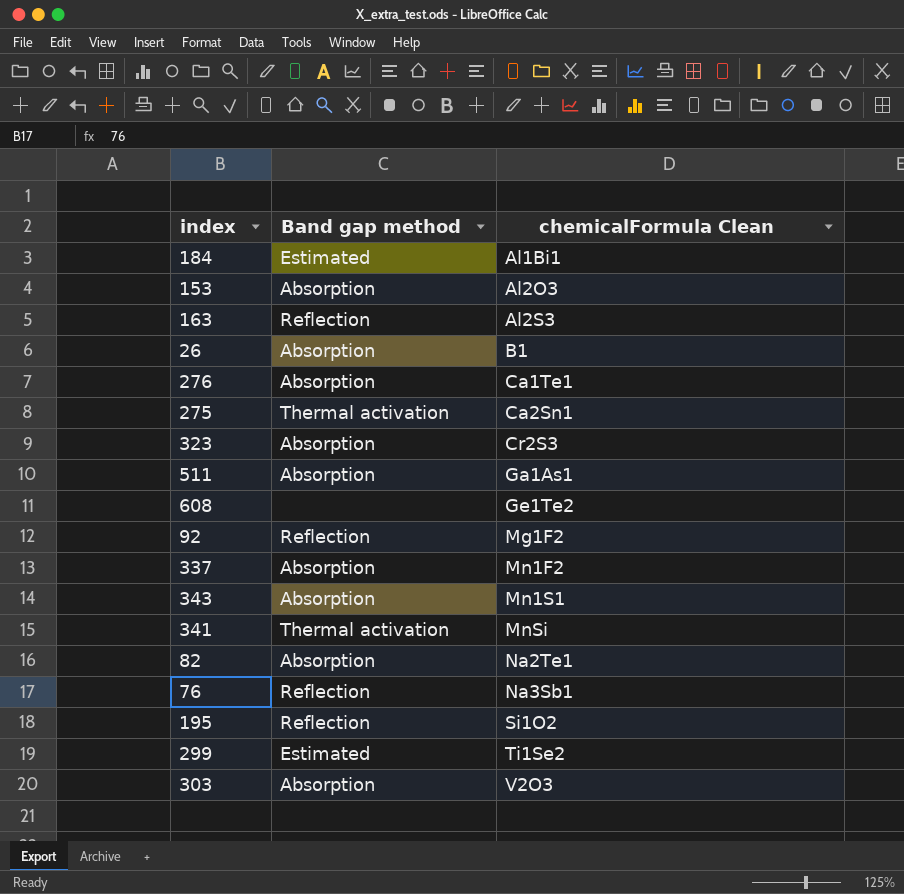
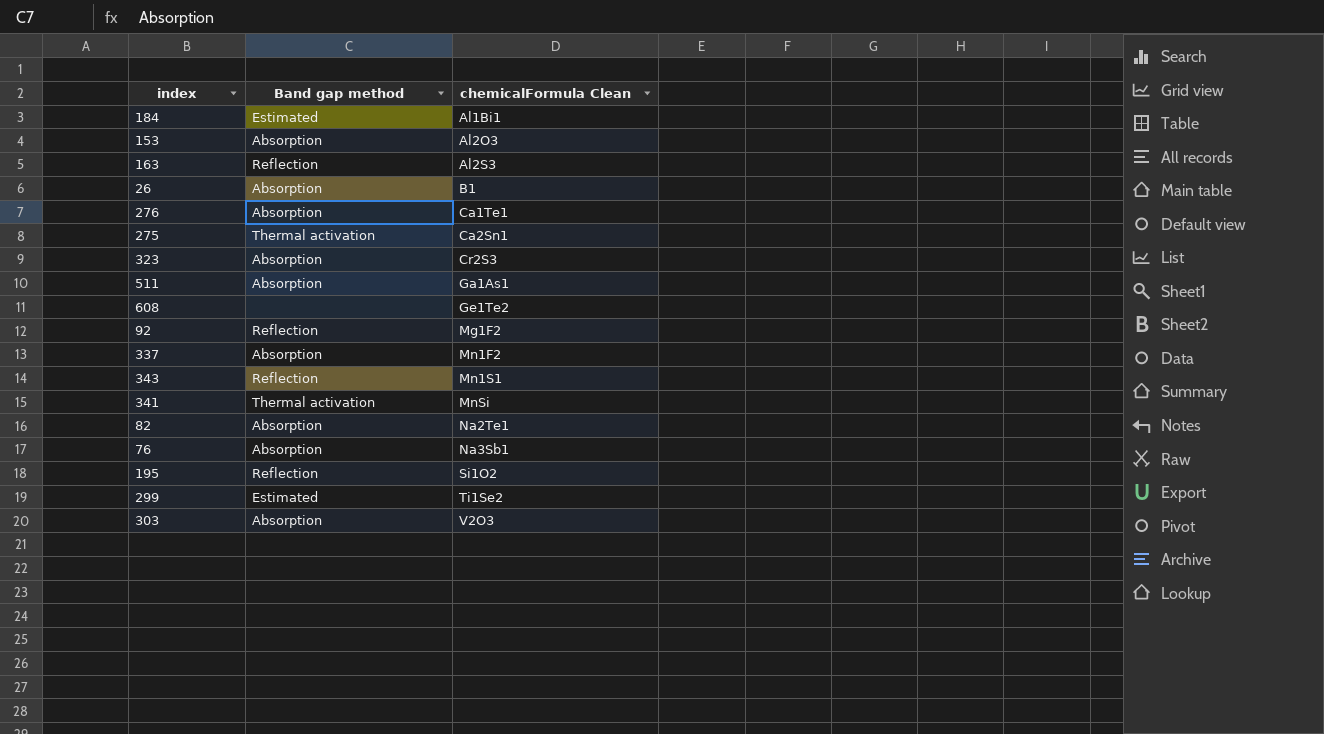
343 | Band gap method: Absorption -> Reflection
76 | Band gap method: Reflection -> Absorption

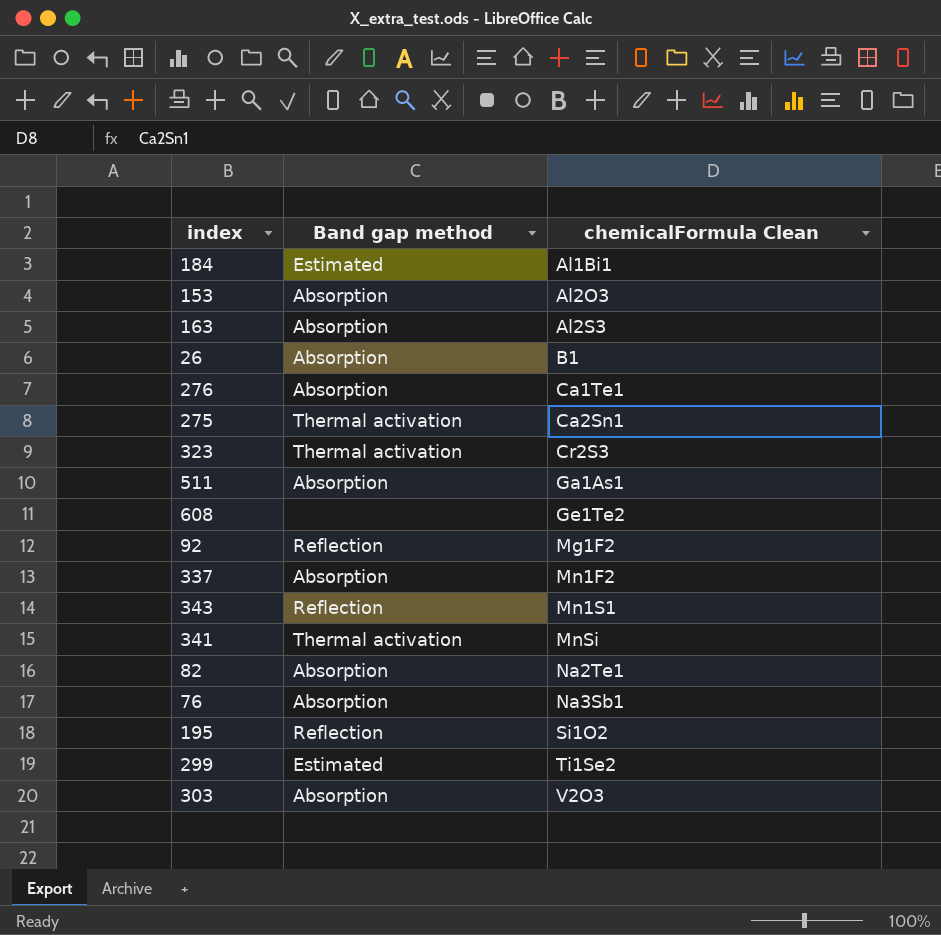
163 | Band gap method: Reflection -> Absorption
323 | Band gap method: Absorption -> Thermal activation

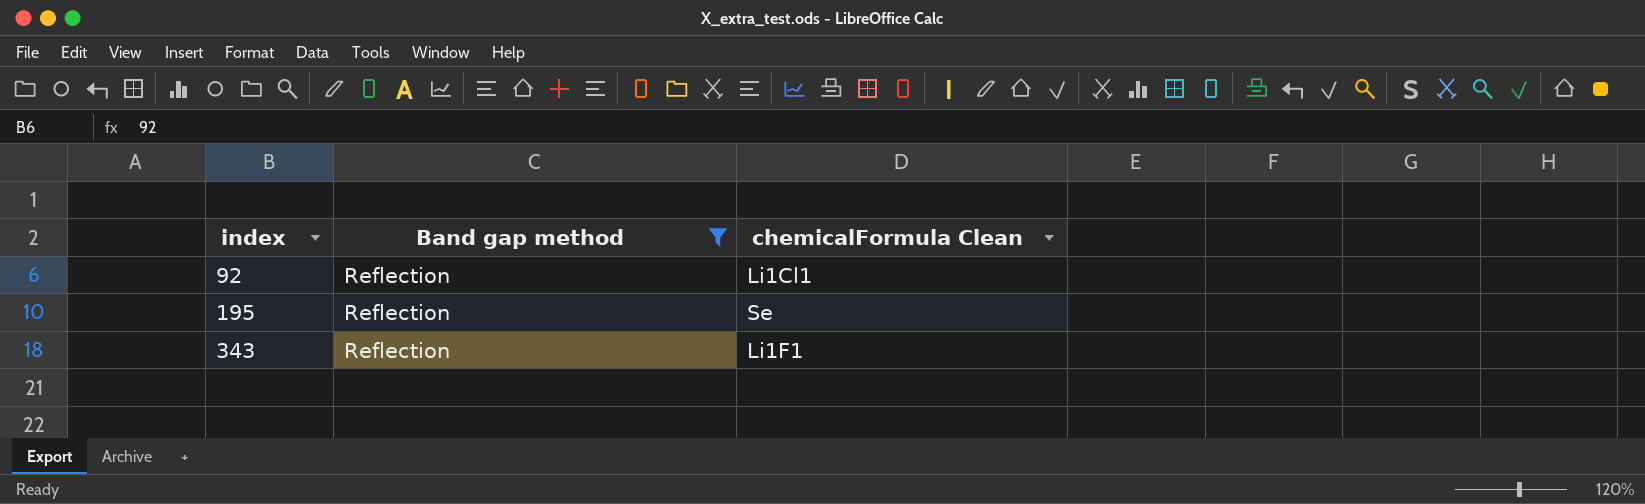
filter: none -> Band gap method = Reflection
row order: chemicalFormula Clean ascending -> index ascending
92 | chemicalFormula Clean: Mg1F2 -> Li1Cl1
195 | chemicalFormula Clean: Si1O2 -> Se
343 | chemicalFormula Clean: Mn1S1 -> Li1F1

